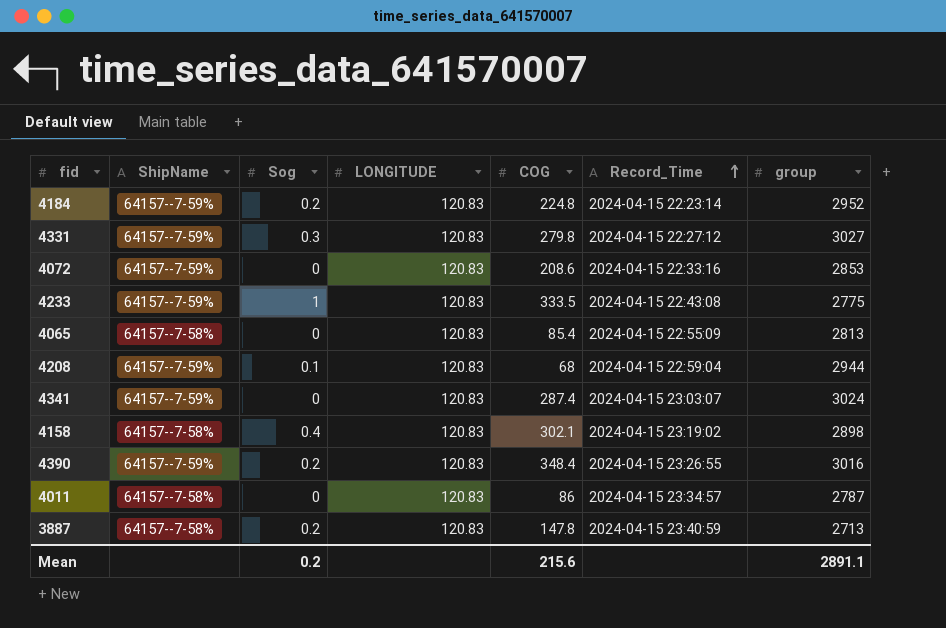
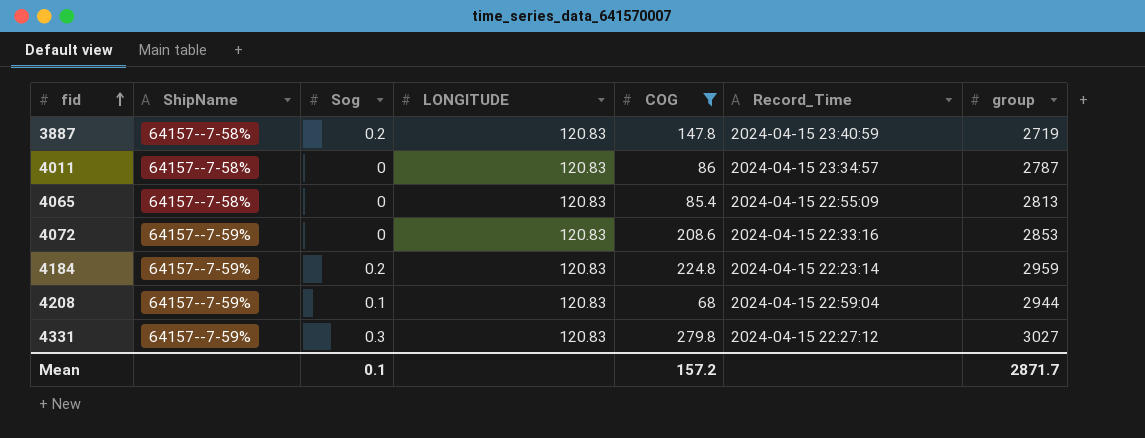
filter: none -> COG <= 279.8
row order: Record_Time ascending -> fid ascending
3887 | group: 2713 -> 2719
4184 | group: 2952 -> 2959
Mean | Sog: 0.2 -> 0.1
Mean | COG: 215.6 -> 157.2
Mean | group: 2891.1 -> 2871.7

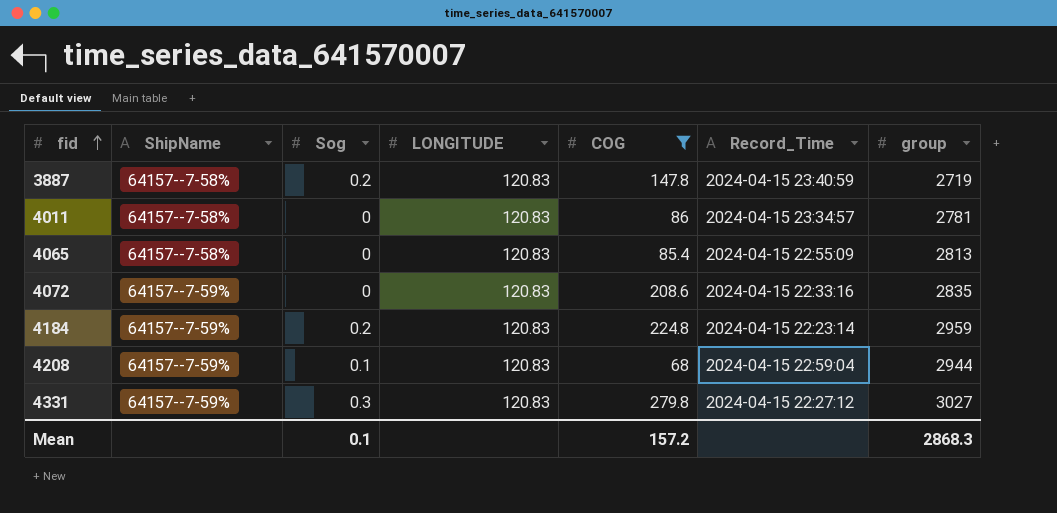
4011 | group: 2787 -> 2781
4072 | group: 2853 -> 2835
Mean | group: 2871.7 -> 2868.3

